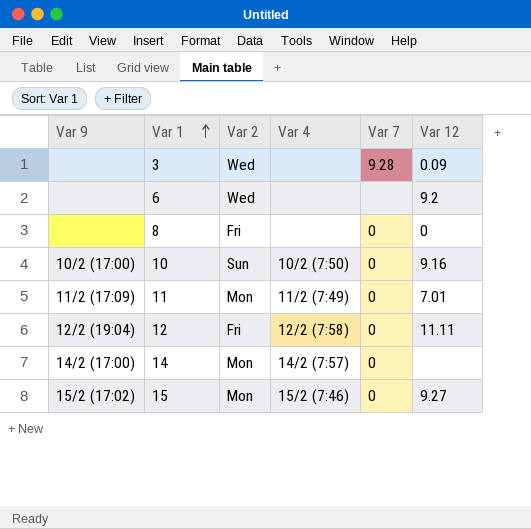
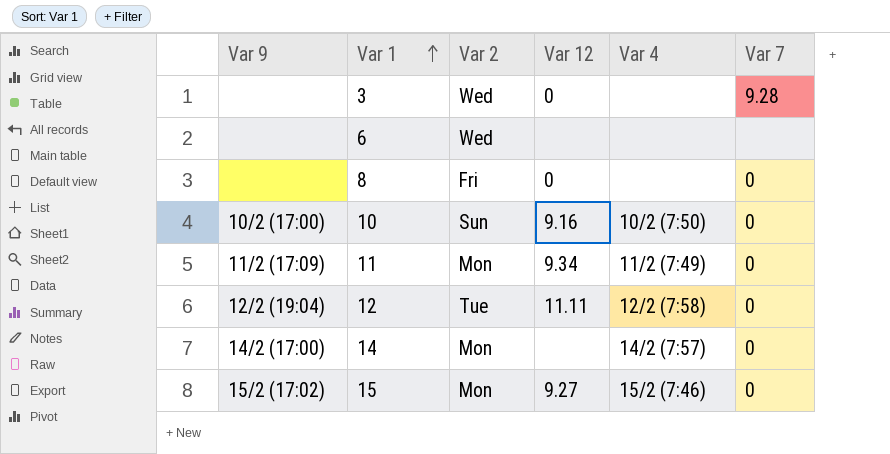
column Var 12 | position: 6 -> 4
3 | Var 12: 0.09 -> 0
6 | Var 12: 9.2 -> none
11 | Var 12: 7.01 -> 9.34
12 | Var 2: Fri -> Tue

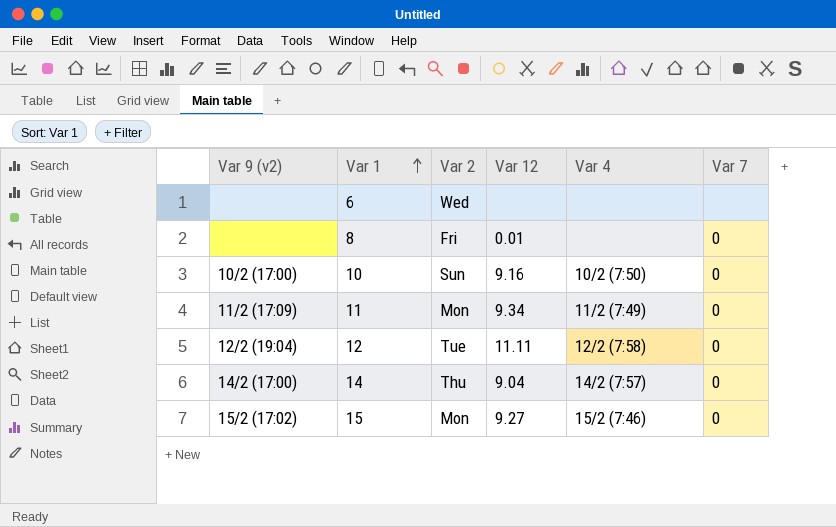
column name: Var 9 -> Var 9 (v2)
row 3: none | Wed | 0 | none | 9.28 -> none
8 | Var 12: 0 -> 0.01
14 | Var 2: Mon -> Thu
14 | Var 12: none -> 9.04

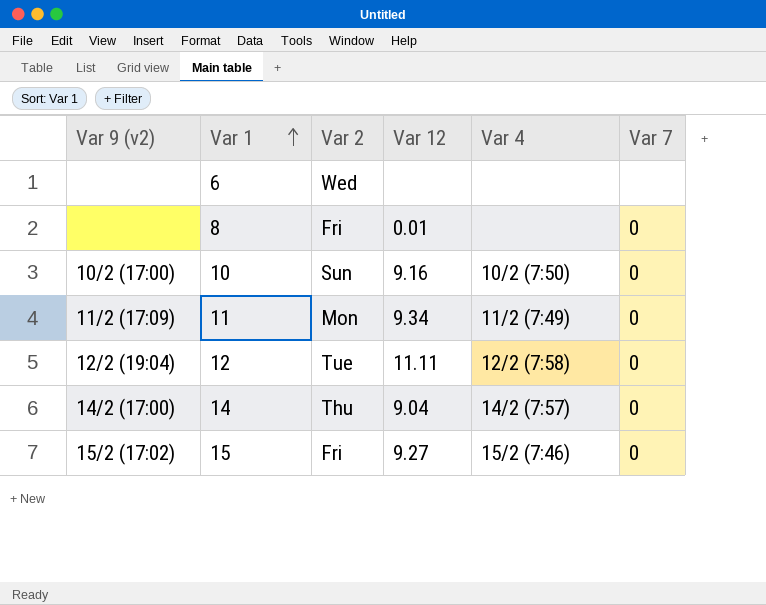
15 | Var 2: Mon -> Fri

